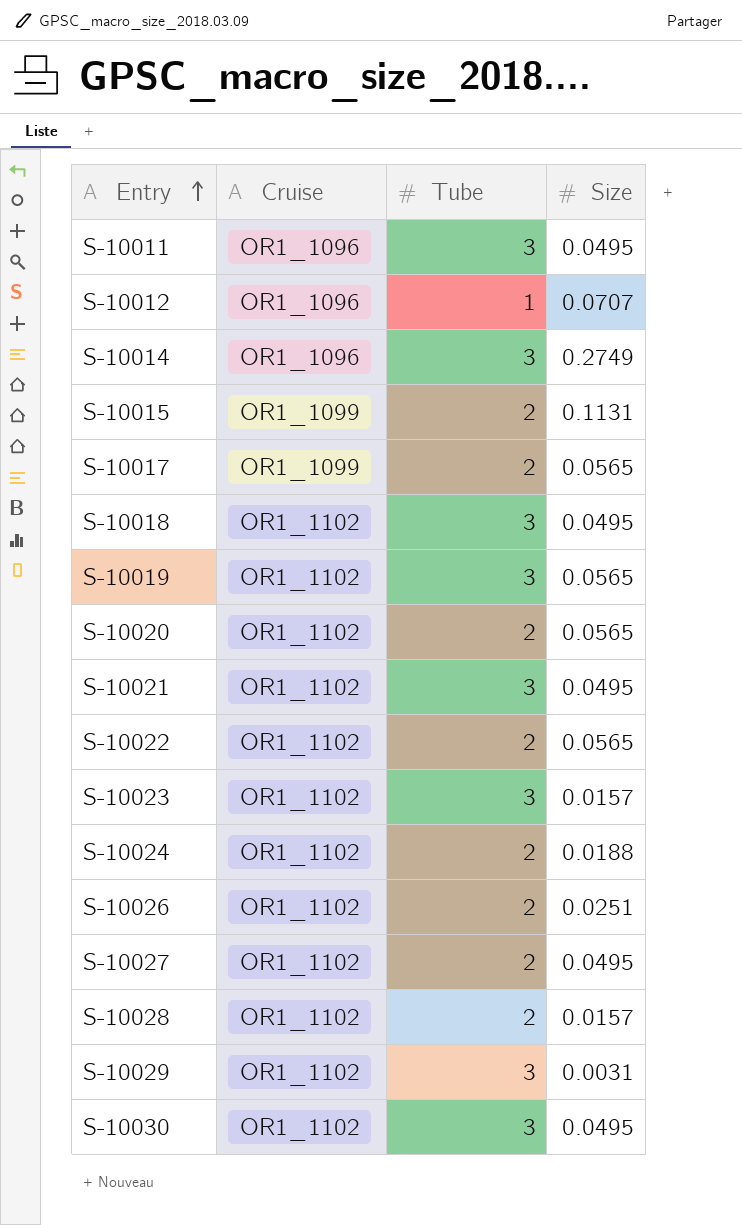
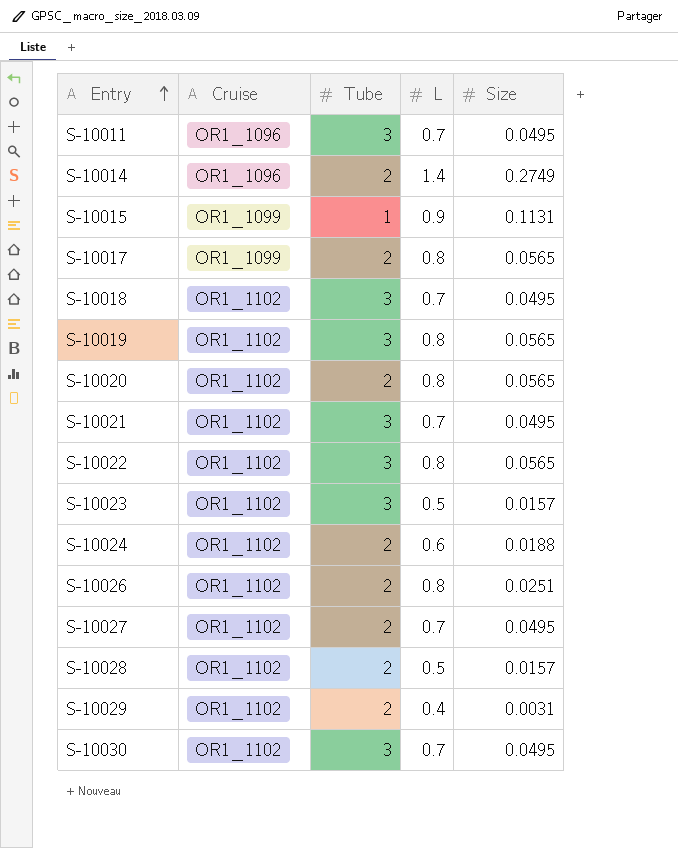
column L | position: none -> 4
row S-10012: OR1_1096 | 1 | 0.0707 -> none
S-10014 | Tube: 3 -> 2
S-10015 | Tube: 2 -> 1
S-10022 | Tube: 2 -> 3
S-10029 | Tube: 3 -> 2

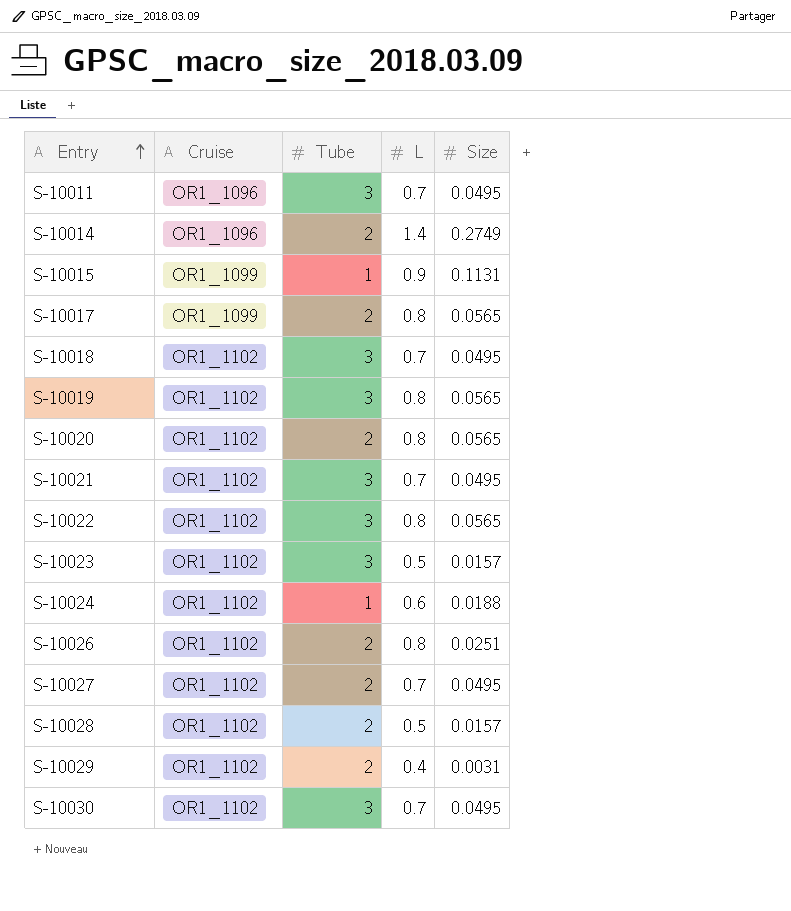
S-10024 | Tube: 2 -> 1

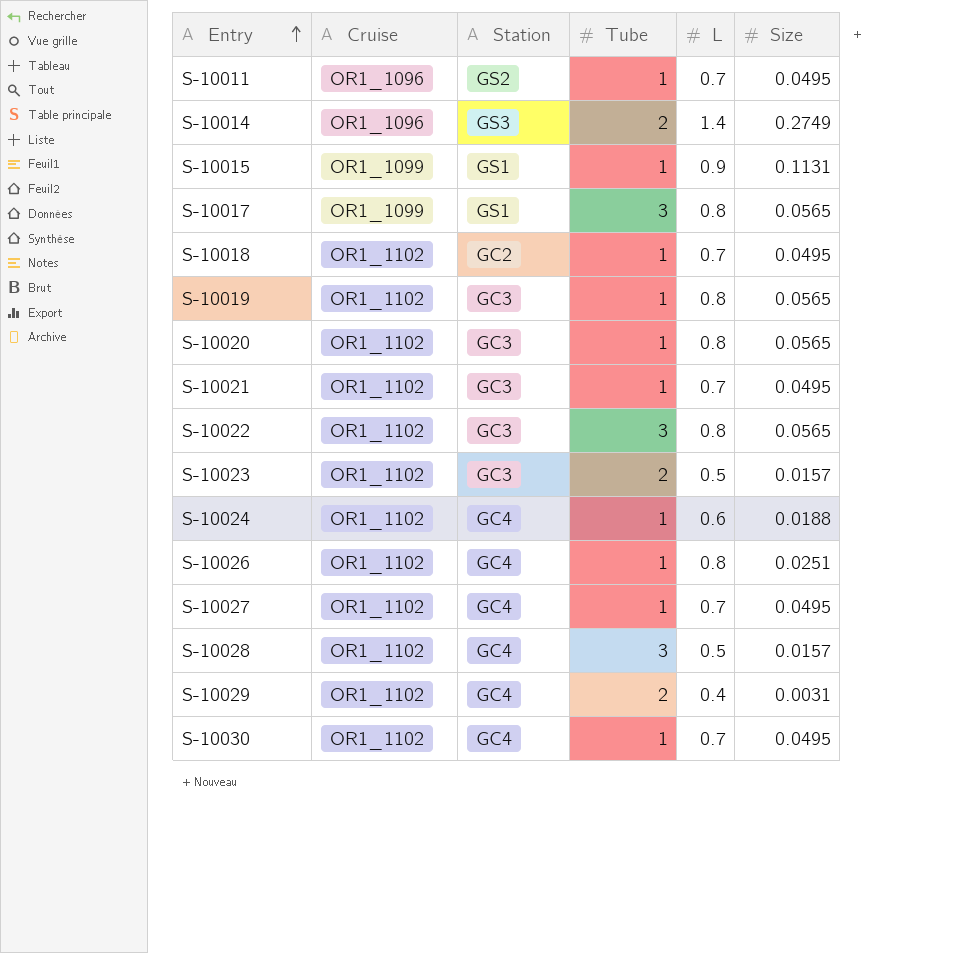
column Station | position: none -> 3
S-10011 | Tube: 3 -> 1
S-10017 | Tube: 2 -> 3
S-10018 | Tube: 3 -> 1
S-10019 | Tube: 3 -> 1
S-10020 | Tube: 2 -> 1
S-10021 | Tube: 3 -> 1
S-10023 | Tube: 3 -> 2
S-10026 | Tube: 2 -> 1
S-10027 | Tube: 2 -> 1
S-10028 | Tube: 2 -> 3
S-10030 | Tube: 3 -> 1

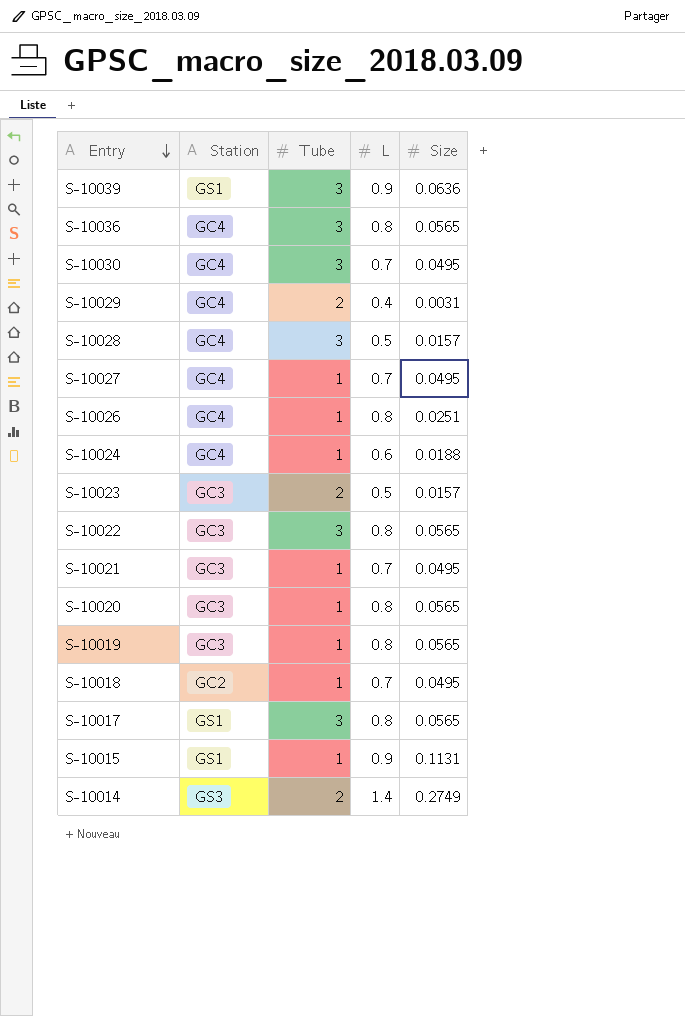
row order: Entry ascending -> Entry descending
column Cruise | position: 2 -> none
row S-10011: OR1_1096 | GS2 | 1 | 0.7 | 0.0495 -> none
row S-10039: none -> GS1 | 3 | 0.9 | 0.0636
row S-10036: none -> GC4 | 3 | 0.8 | 0.0565
S-10030 | Tube: 1 -> 3

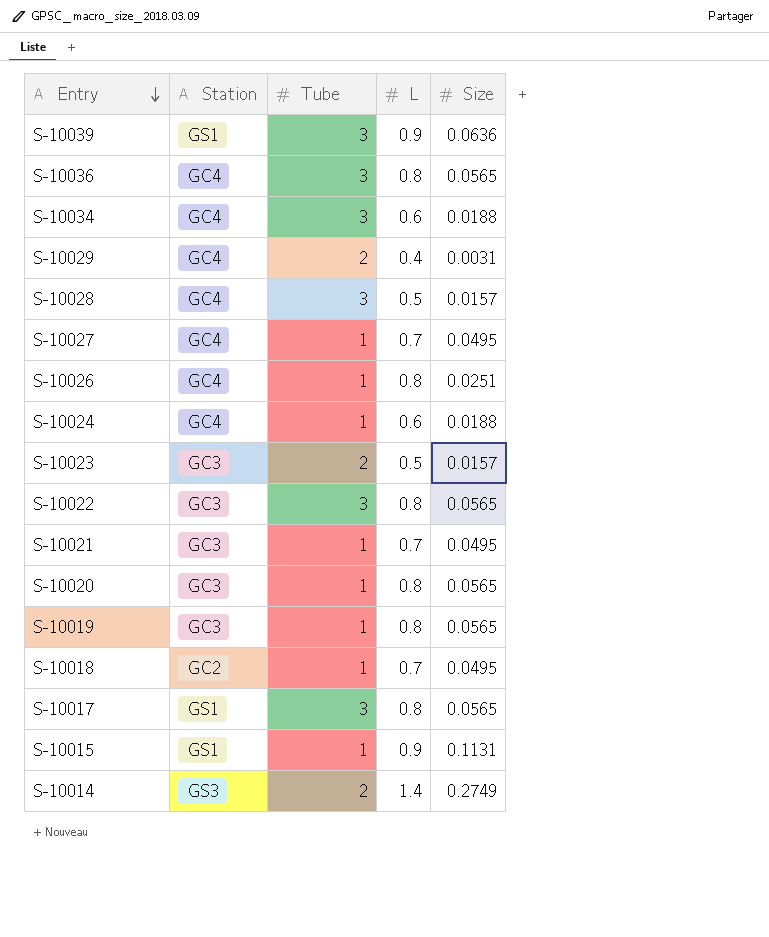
row S-10030: GC4 | 3 | 0.7 | 0.0495 -> none
row S-10034: none -> GC4 | 3 | 0.6 | 0.0188

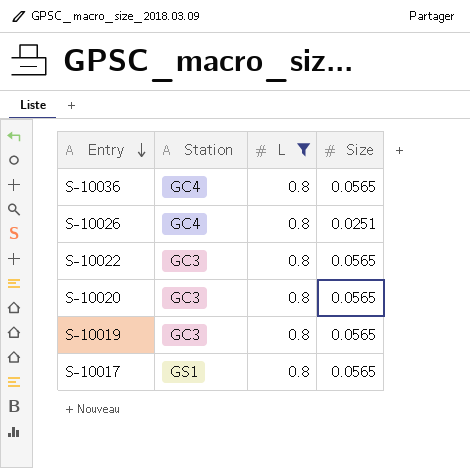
filter: none -> L = 0.8
column Tube | position: 3 -> none

